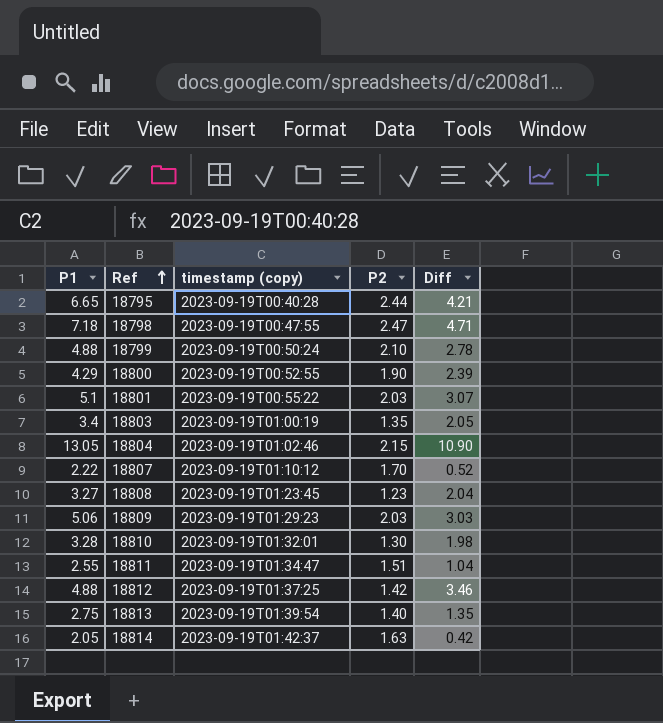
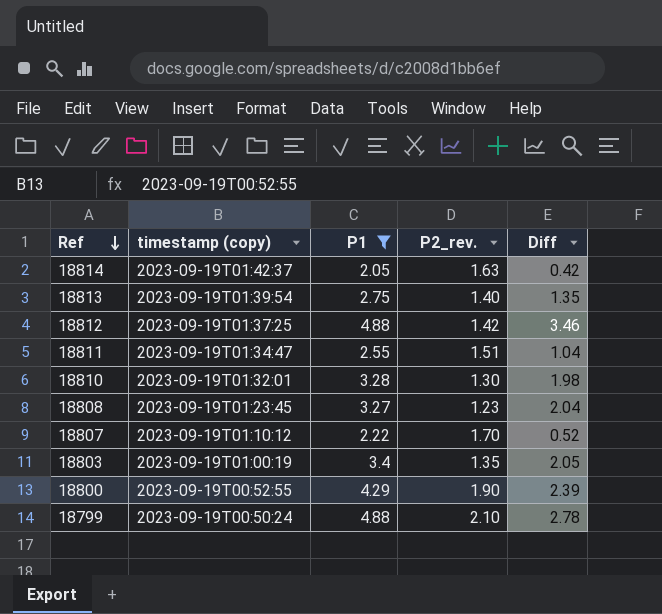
filter: none -> P1 <= 4.88
row order: Ref ascending -> Ref descending
column P1 | position: 1 -> 3
column name: P2 -> P2_rev.

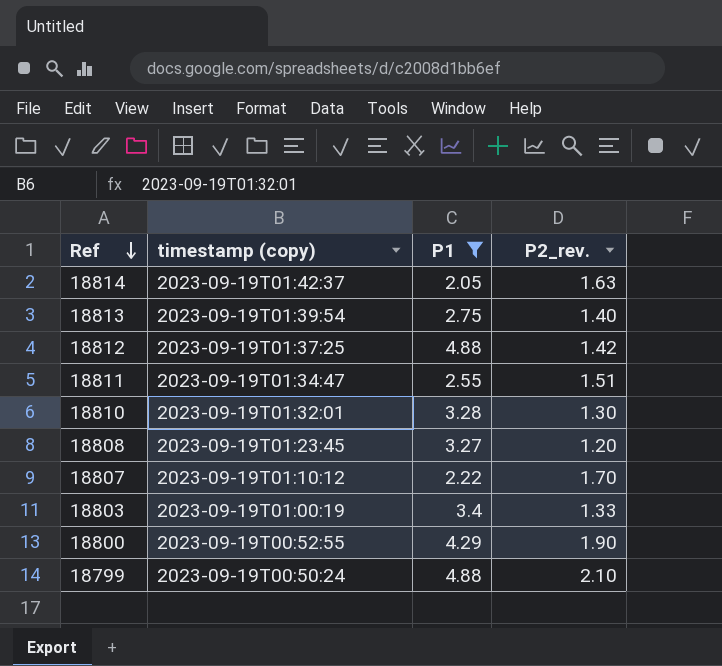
column Diff | formula: [P1] - [P2_rev.] -> none
18808 | P2_rev.: 1.23 -> 1.20
18803 | P2_rev.: 1.35 -> 1.33

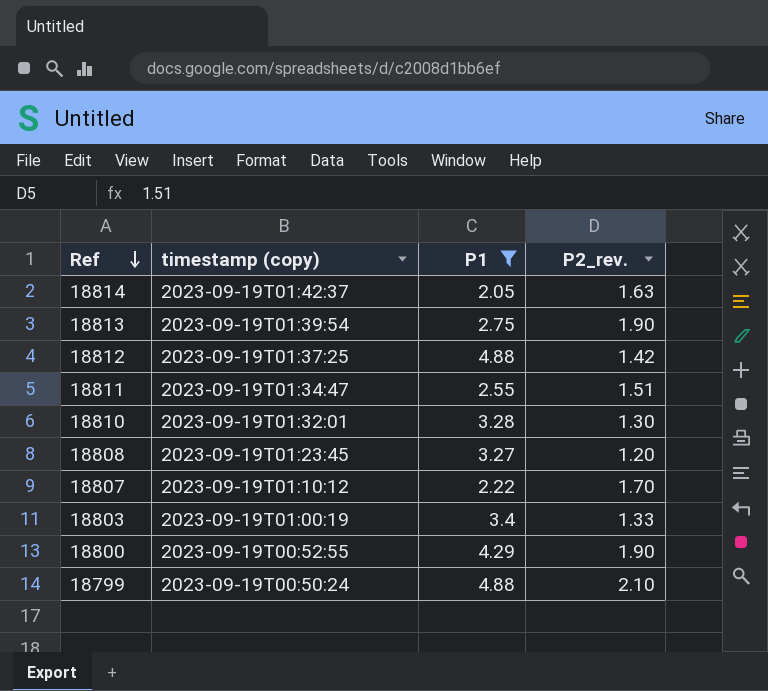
18813 | P2_rev.: 1.40 -> 1.90

